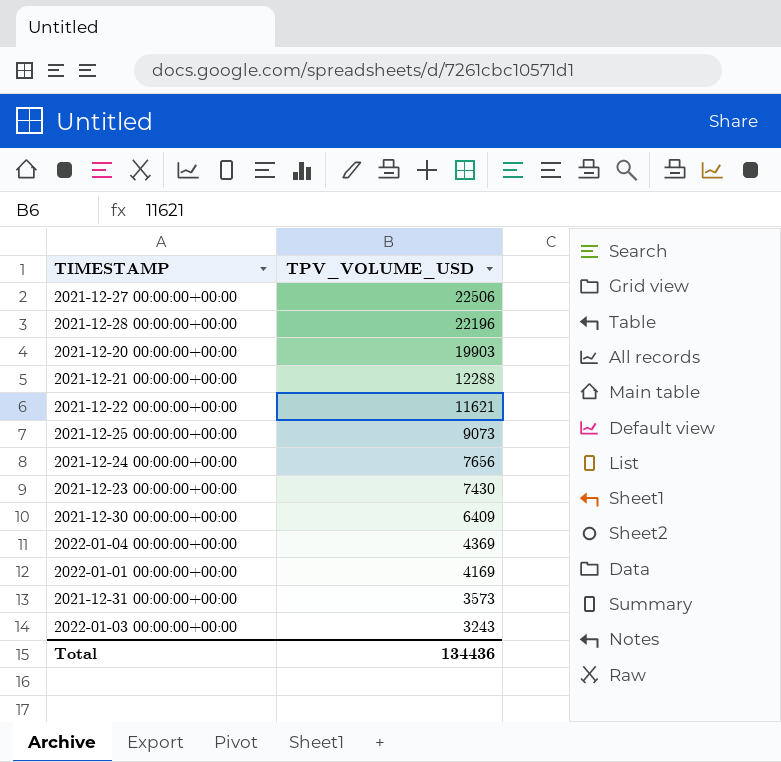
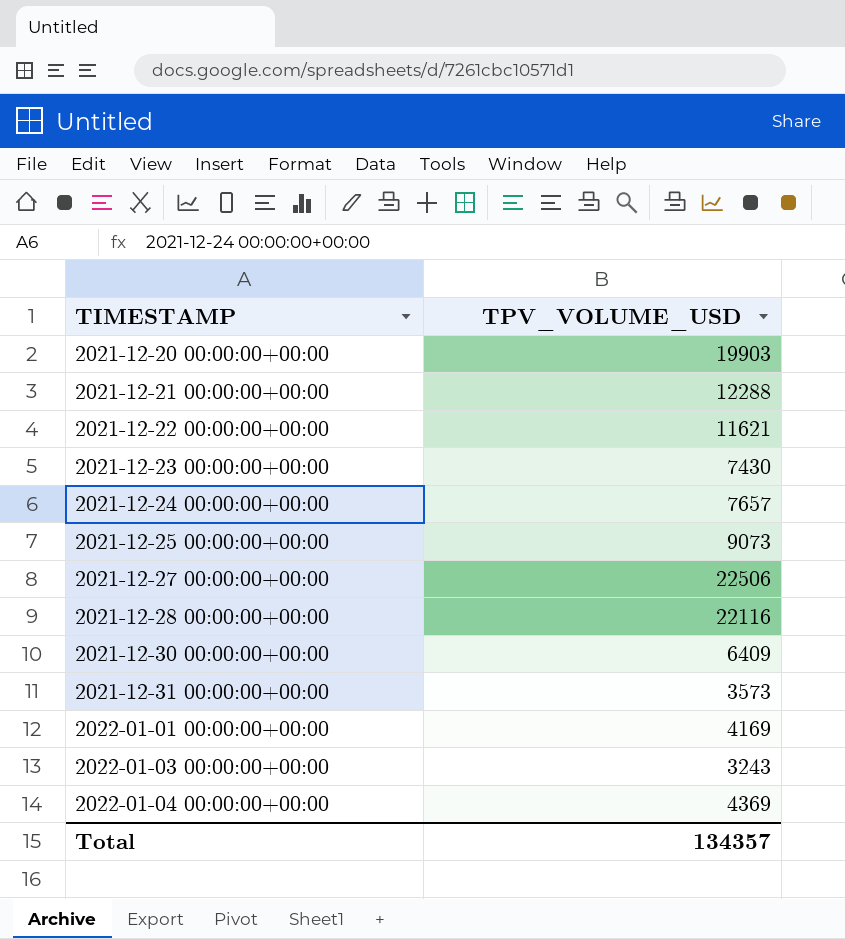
row order: TPV_VOLUME_USD descending -> TIMESTAMP ascending
2021-12-24 00:00:00+00:00 | TPV_VOLUME_USD: 7656 -> 7657
2021-12-28 00:00:00+00:00 | TPV_VOLUME_USD: 22196 -> 22116
Total | TPV_VOLUME_USD: 134436 -> 134357

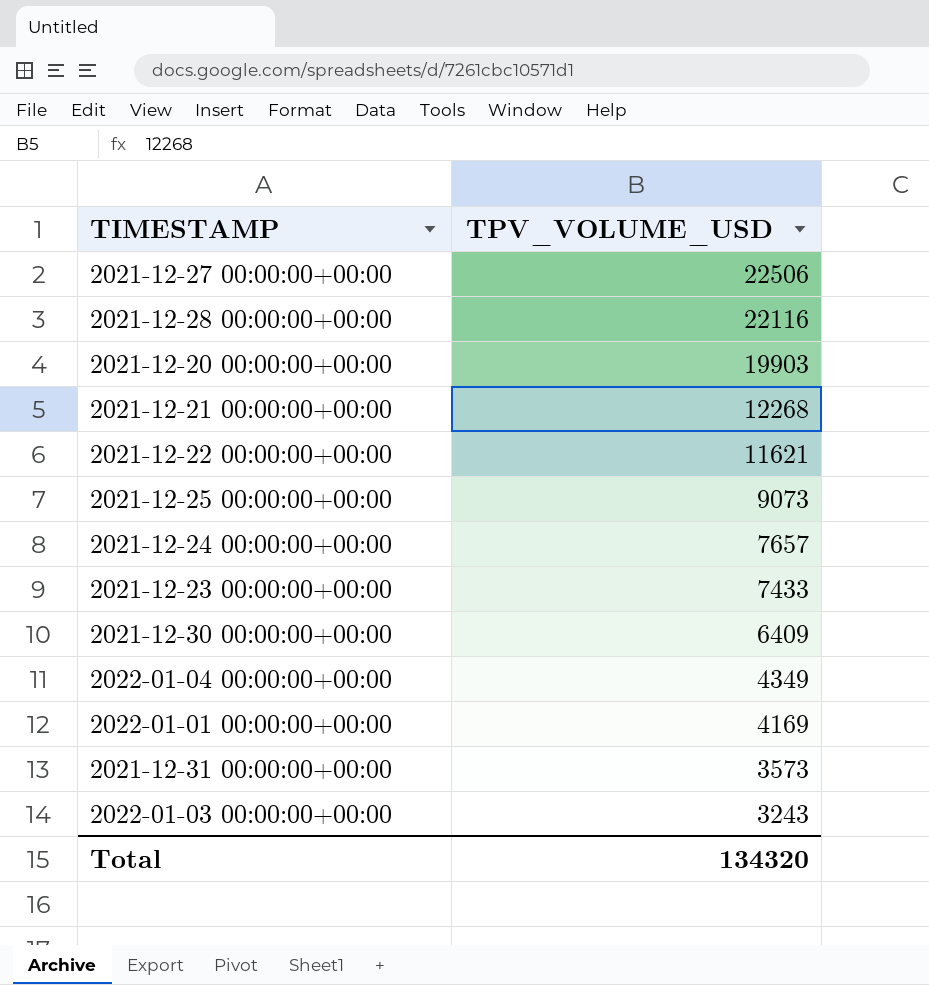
row order: TIMESTAMP ascending -> TPV_VOLUME_USD descending
2021-12-21 00:00:00+00:00 | TPV_VOLUME_USD: 12288 -> 12268
2021-12-23 00:00:00+00:00 | TPV_VOLUME_USD: 7430 -> 7433
2022-01-04 00:00:00+00:00 | TPV_VOLUME_USD: 4369 -> 4349
Total | TPV_VOLUME_USD: 134357 -> 134320

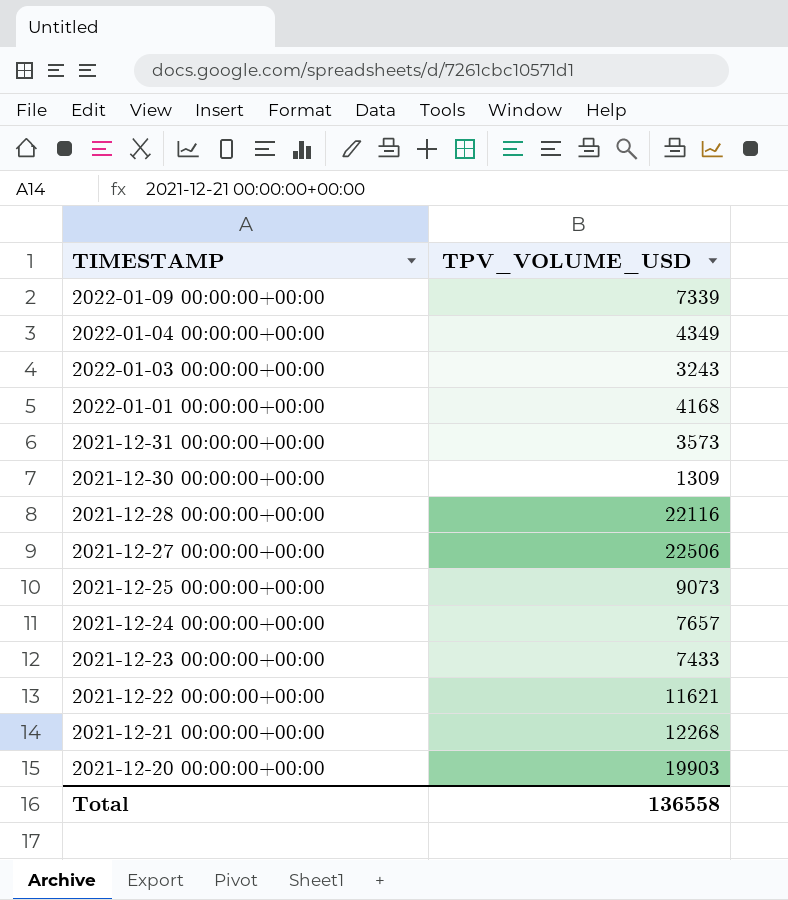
row order: TPV_VOLUME_USD descending -> TIMESTAMP descending
row 2022-01-09 00:00:00+00:00: none -> 7339
2022-01-01 00:00:00+00:00 | TPV_VOLUME_USD: 4169 -> 4168
2021-12-30 00:00:00+00:00 | TPV_VOLUME_USD: 6409 -> 1309
Total | TPV_VOLUME_USD: 134320 -> 136558

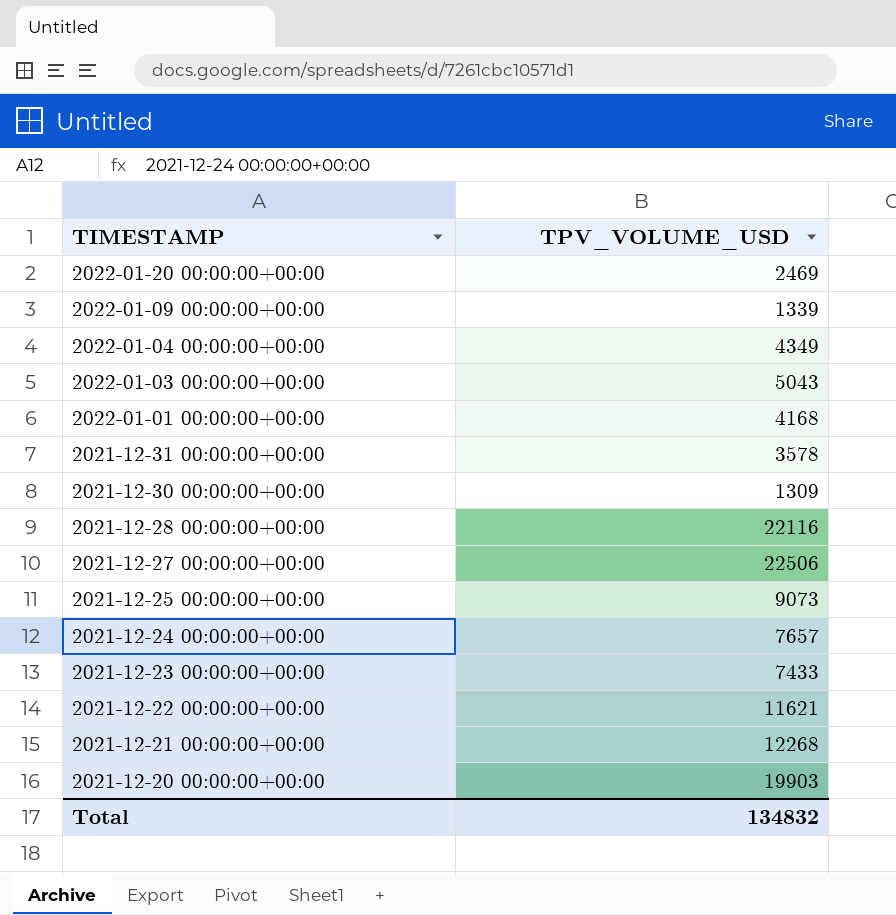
row 2022-01-20 00:00:00+00:00: none -> 2469
2022-01-09 00:00:00+00:00 | TPV_VOLUME_USD: 7339 -> 1339
2022-01-03 00:00:00+00:00 | TPV_VOLUME_USD: 3243 -> 5043
2021-12-31 00:00:00+00:00 | TPV_VOLUME_USD: 3573 -> 3578
Total | TPV_VOLUME_USD: 136558 -> 134832

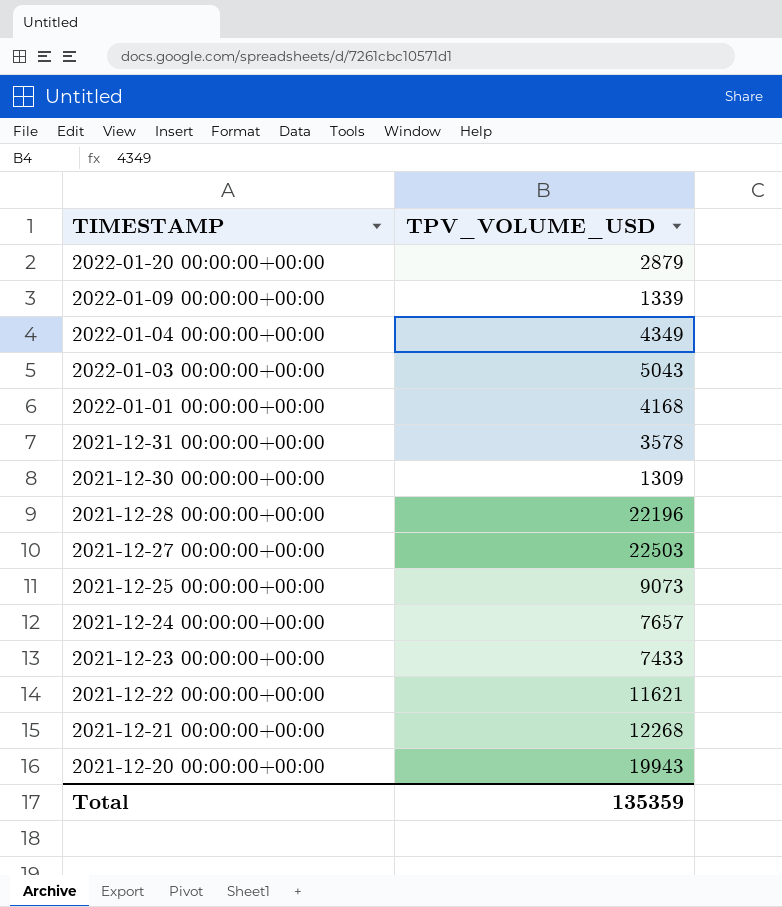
2022-01-20 00:00:00+00:00 | TPV_VOLUME_USD: 2469 -> 2879
2021-12-28 00:00:00+00:00 | TPV_VOLUME_USD: 22116 -> 22196
2021-12-27 00:00:00+00:00 | TPV_VOLUME_USD: 22506 -> 22503
2021-12-20 00:00:00+00:00 | TPV_VOLUME_USD: 19903 -> 19943
Total | TPV_VOLUME_USD: 134832 -> 135359

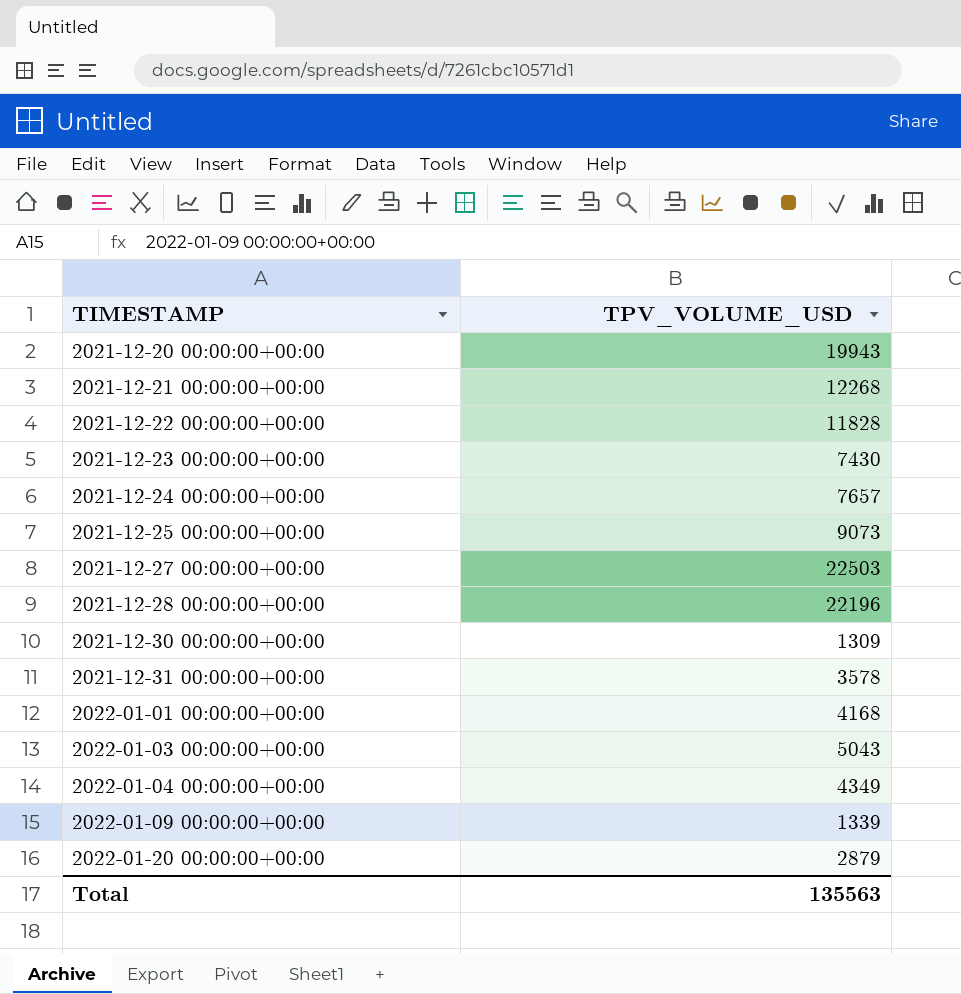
row order: TIMESTAMP descending -> TIMESTAMP ascending
2021-12-22 00:00:00+00:00 | TPV_VOLUME_USD: 11621 -> 11828
2021-12-23 00:00:00+00:00 | TPV_VOLUME_USD: 7433 -> 7430
Total | TPV_VOLUME_USD: 135359 -> 135563

